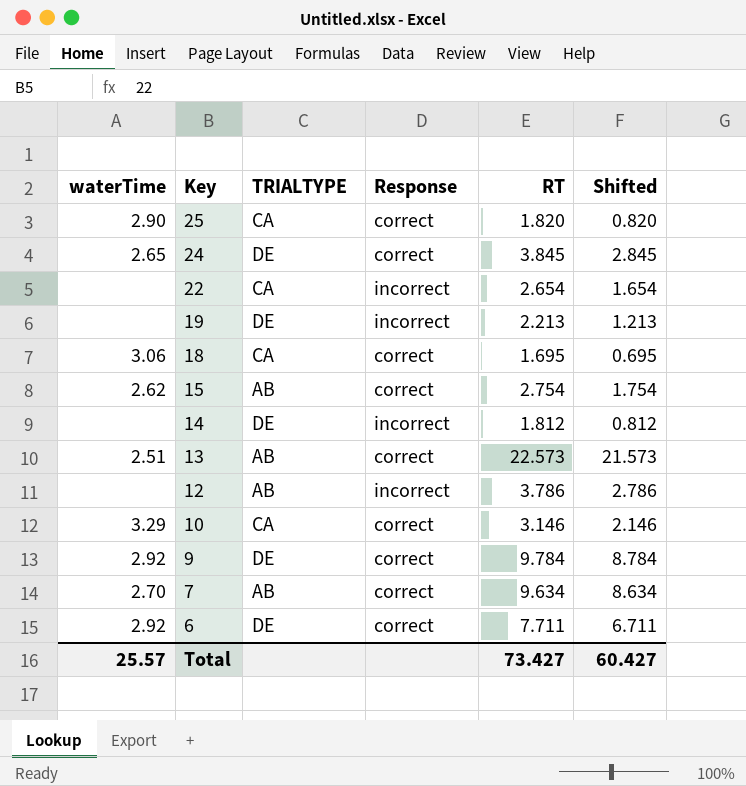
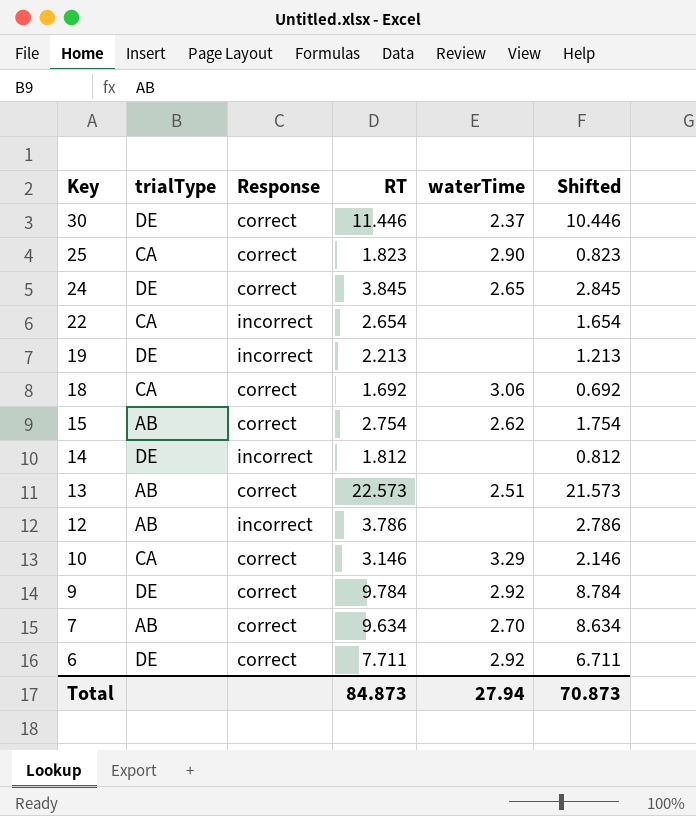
column name: TRIALTYPE -> trialType
column waterTime | position: 1 -> 5
row 30: none -> DE | correct | 11.446 | 2.37 | 10.446
25 | RT: 1.820 -> 1.823
25 | Shifted: 0.820 -> 0.823
18 | RT: 1.695 -> 1.692
18 | Shifted: 0.695 -> 0.692
Total | RT: 73.427 -> 84.873
Total | waterTime: 25.57 -> 27.94
Total | Shifted: 60.427 -> 70.873

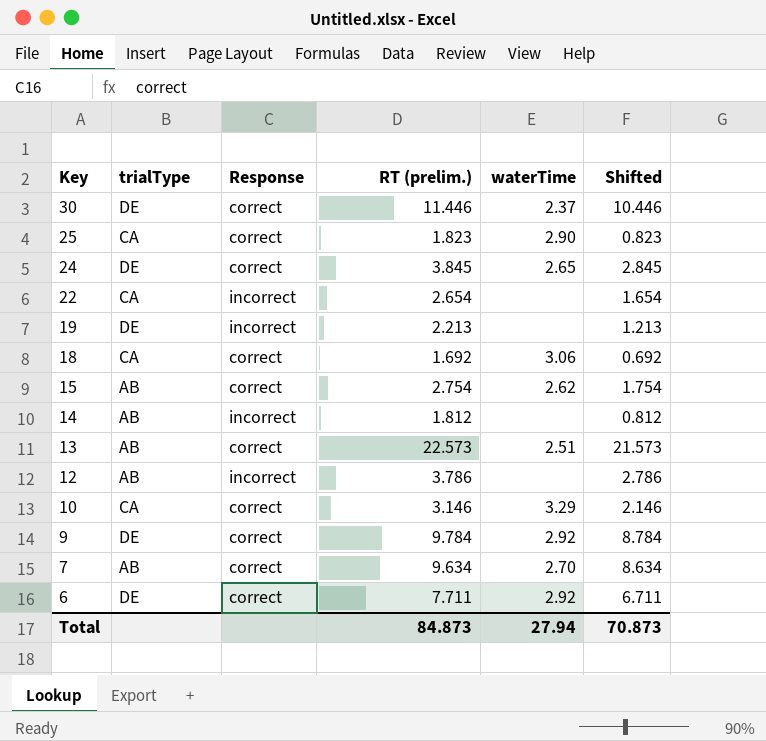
column name: RT -> RT (prelim.)
14 | trialType: DE -> AB

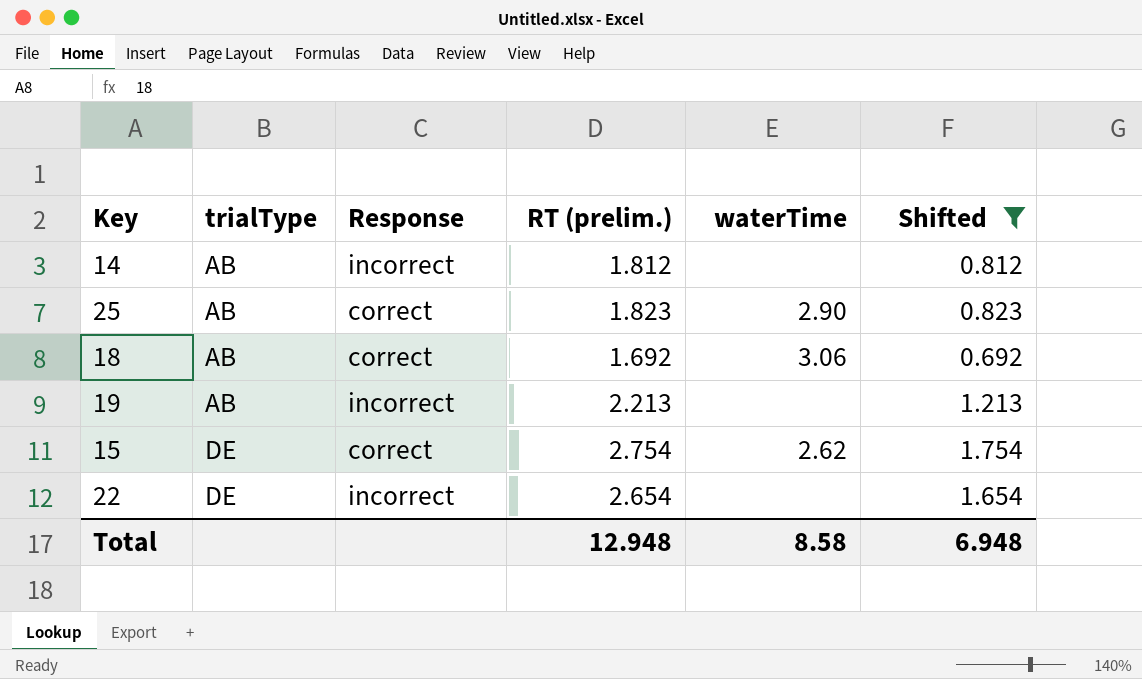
filter: none -> Shifted <= 1.754
row order: Key descending -> trialType ascending
25 | trialType: CA -> AB
18 | trialType: CA -> AB
19 | trialType: DE -> AB
15 | trialType: AB -> DE
22 | trialType: CA -> DE
Total | RT (prelim.): 84.873 -> 12.948
Total | waterTime: 27.94 -> 8.58
Total | Shifted: 70.873 -> 6.948

